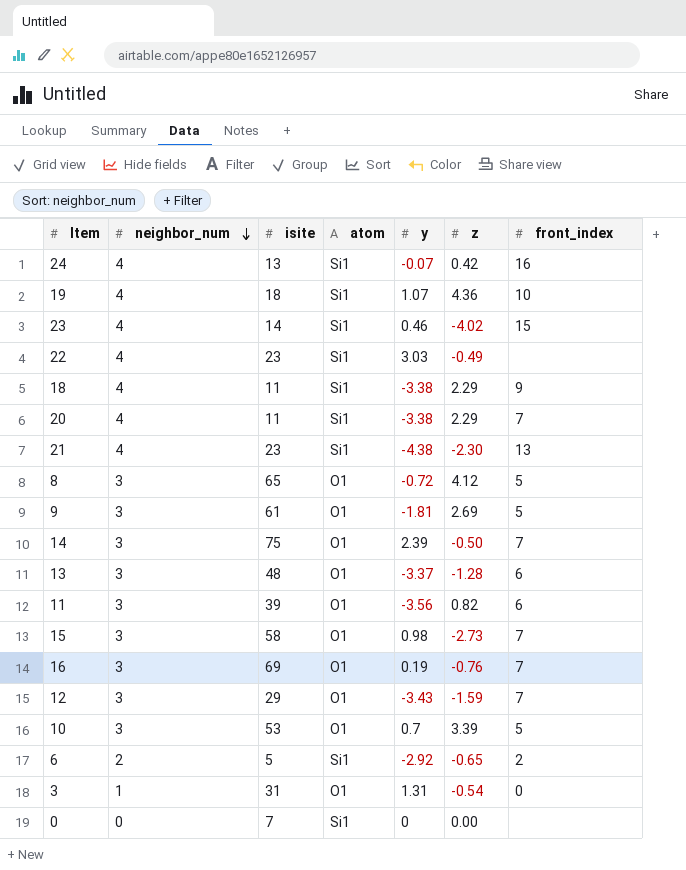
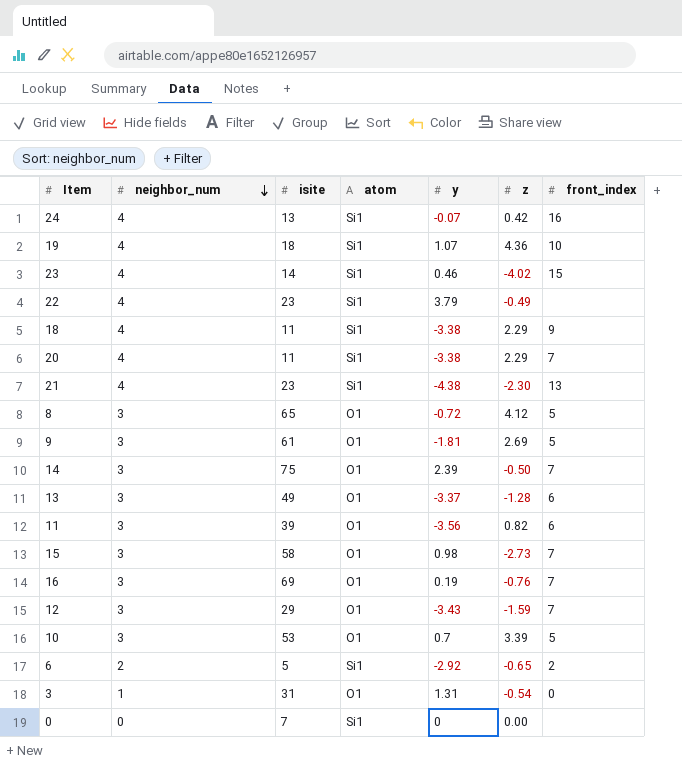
22 | y: 3.03 -> 3.79
13 | isite: 48 -> 49

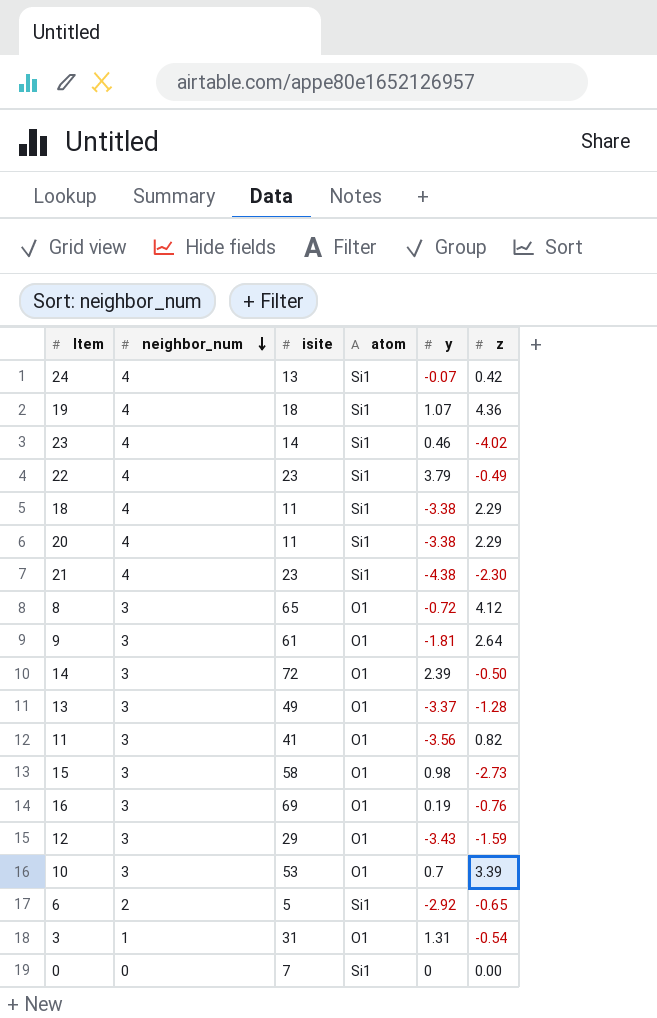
column front_index | position: 7 -> none
9 | z: 2.69 -> 2.64
14 | isite: 75 -> 72
11 | isite: 39 -> 41

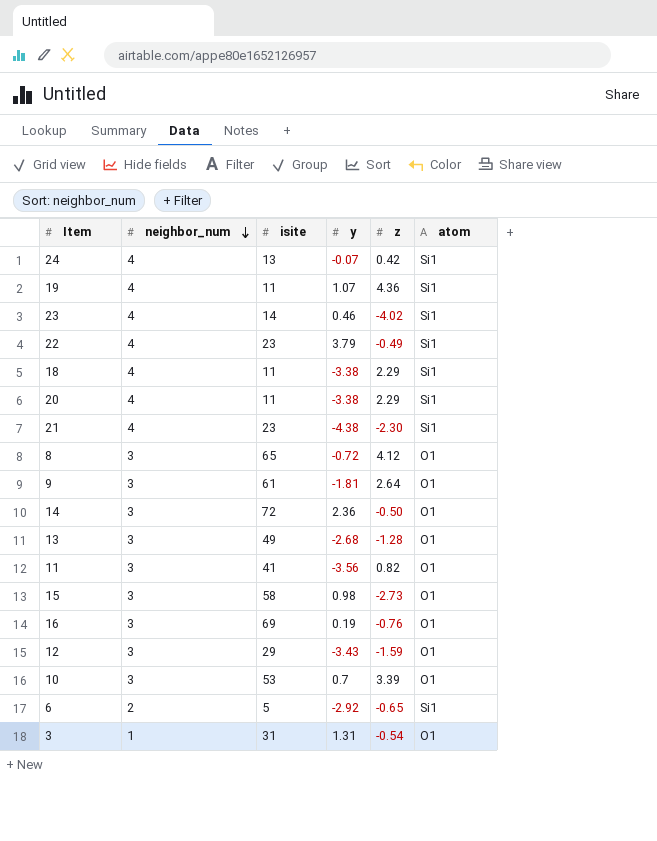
column atom | position: 4 -> 6
row 0: 0 | 7 | Si1 | 0 | 0.00 -> none
19 | isite: 18 -> 11
14 | y: 2.39 -> 2.36
13 | y: -3.37 -> -2.68

